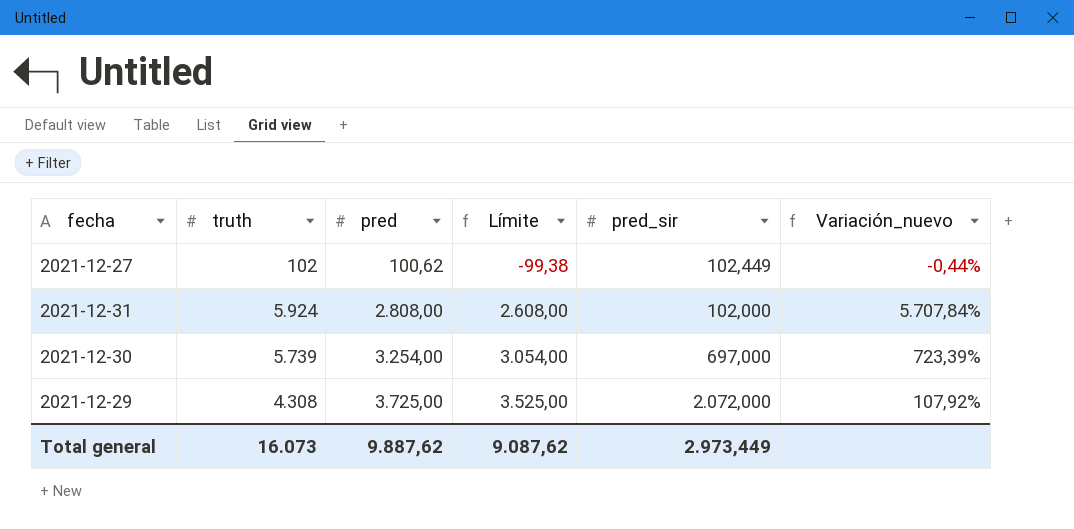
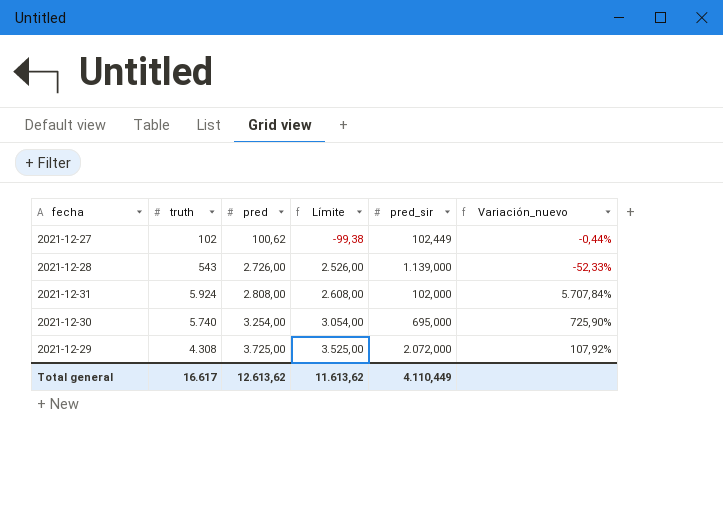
row 2021-12-28: none -> 543 | 2.726,00 | 2.526,00 | 1.139,000 | -52,33%
2021-12-30 | truth: 5.739 -> 5.740
2021-12-30 | pred_sir: 697,000 -> 695,000
2021-12-30 | Variación_nuevo: 723,39% -> 725,90%
Total general | truth: 16.073 -> 16.617
Total general | pred: 9.887,62 -> 12.613,62
Total general | Límite: 9.087,62 -> 11.613,62
Total general | pred_sir: 2.973,449 -> 4.110,449

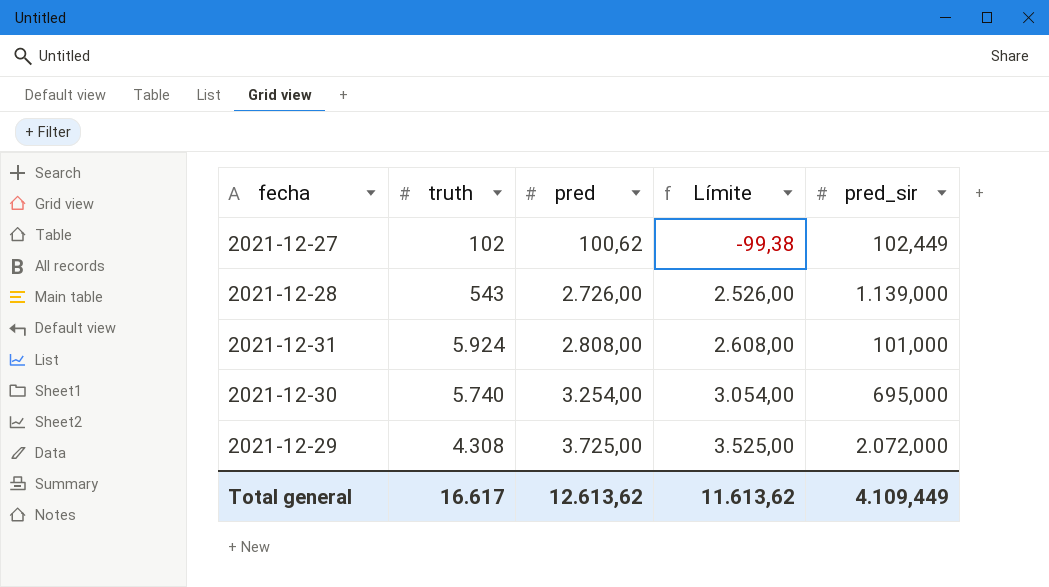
column Variación_nuevo | formula: ([truth] - [pred_sir]) / [pred_sir] -> none
2021-12-31 | pred_sir: 102,000 -> 101,000
Total general | pred_sir: 4.110,449 -> 4.109,449

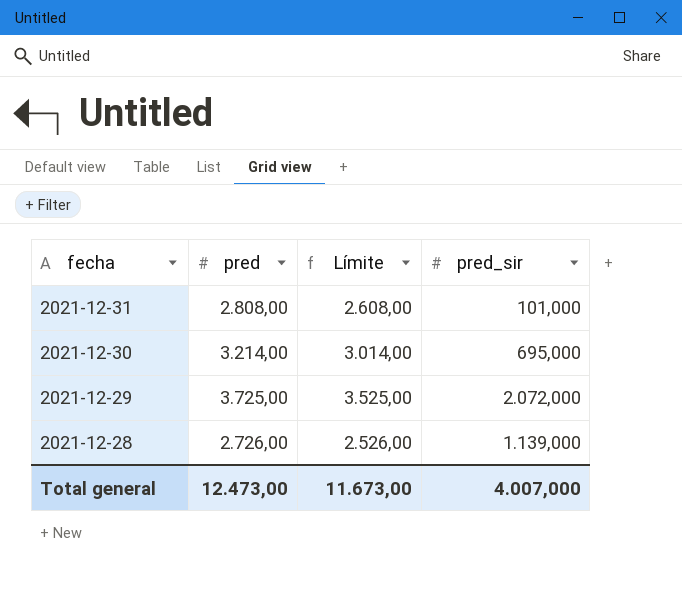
row order: pred ascending -> fecha descending
column truth | position: 2 -> none
row 2021-12-27: 102 | 100,62 | -99,38 | 102,449 -> none
2021-12-30 | pred: 3.254,00 -> 3.214,00
2021-12-30 | Límite: 3.054,00 -> 3.014,00
Total general | pred: 12.613,62 -> 12.473,00
Total general | Límite: 11.613,62 -> 11.673,00
Total general | pred_sir: 4.109,449 -> 4.007,000

